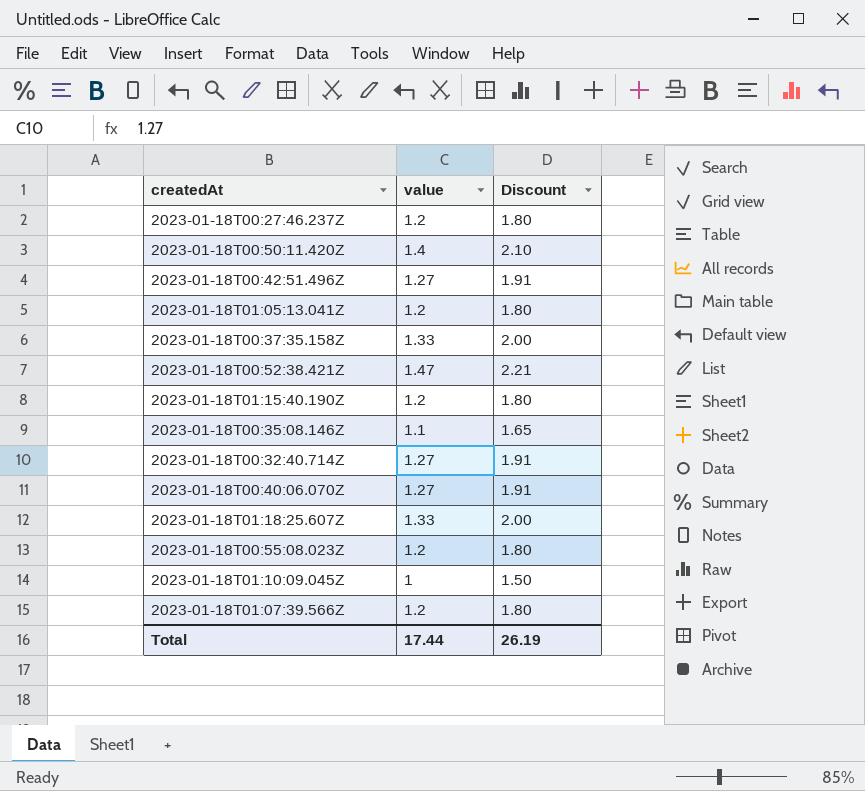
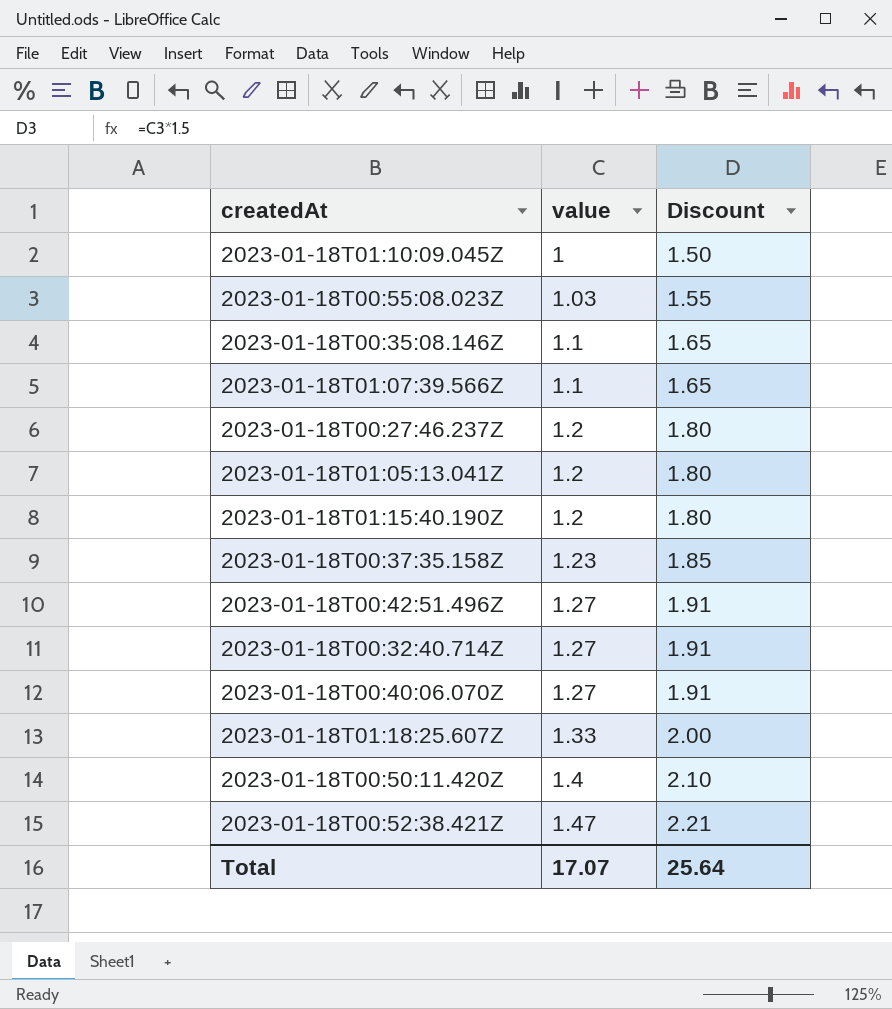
row order: none -> value ascending
2023-01-18T00:55:08.023Z | value: 1.2 -> 1.03
2023-01-18T00:55:08.023Z | Discount: 1.80 -> 1.55
2023-01-18T01:07:39.566Z | value: 1.2 -> 1.1
2023-01-18T01:07:39.566Z | Discount: 1.80 -> 1.65
2023-01-18T00:37:35.158Z | value: 1.33 -> 1.23
2023-01-18T00:37:35.158Z | Discount: 2.00 -> 1.85
Total | value: 17.44 -> 17.07
Total | Discount: 26.19 -> 25.64

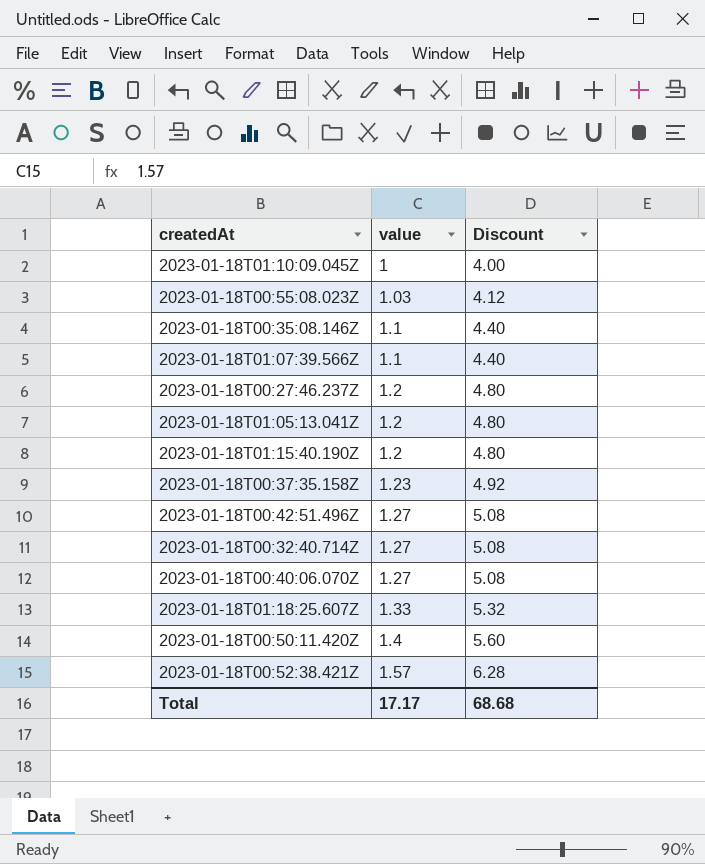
column Discount | formula: [value] * 1.5 -> [value] * 4
2023-01-18T00:52:38.421Z | value: 1.47 -> 1.57
Total | value: 17.07 -> 17.17
Total | Discount: 25.64 -> 68.68

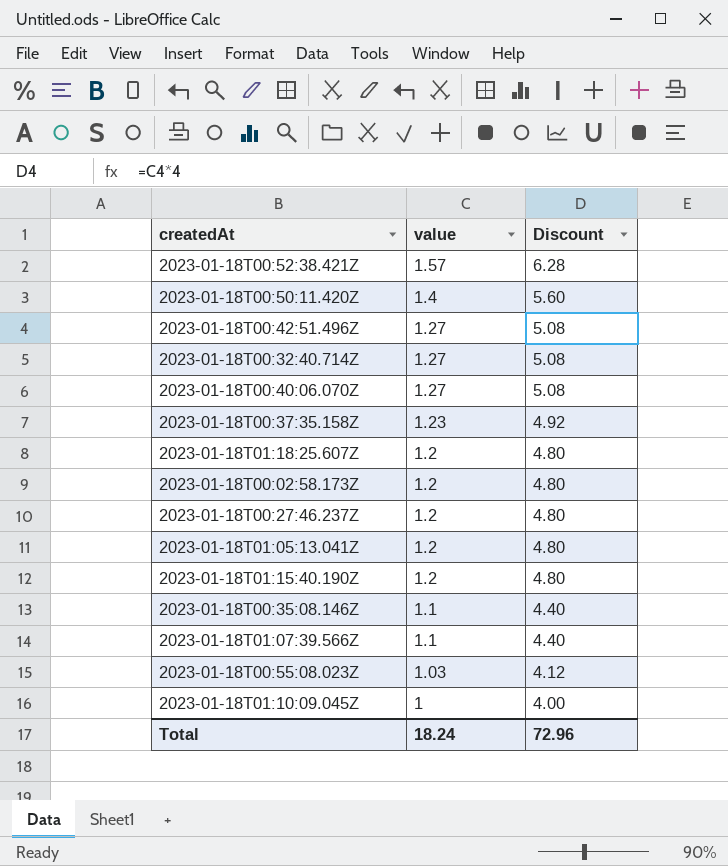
row order: value ascending -> value descending
2023-01-18T01:18:25.607Z | value: 1.33 -> 1.2
2023-01-18T01:18:25.607Z | Discount: 5.32 -> 4.80
row 2023-01-18T00:02:58.173Z: none -> 1.2 | 4.80
Total | value: 17.17 -> 18.24
Total | Discount: 68.68 -> 72.96

